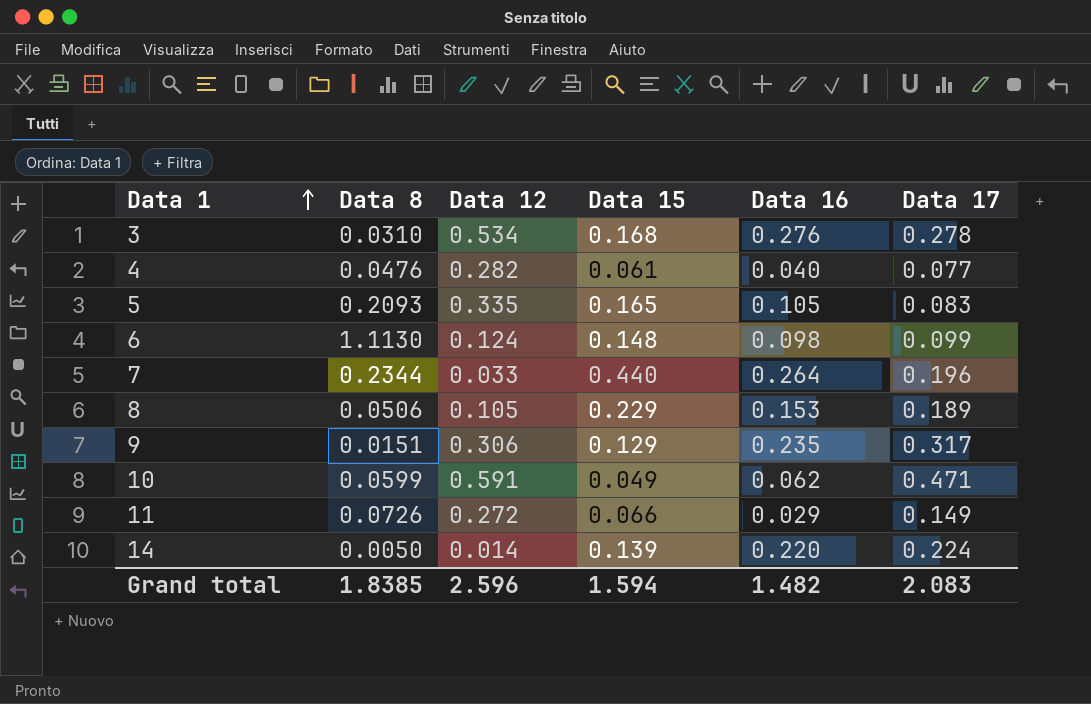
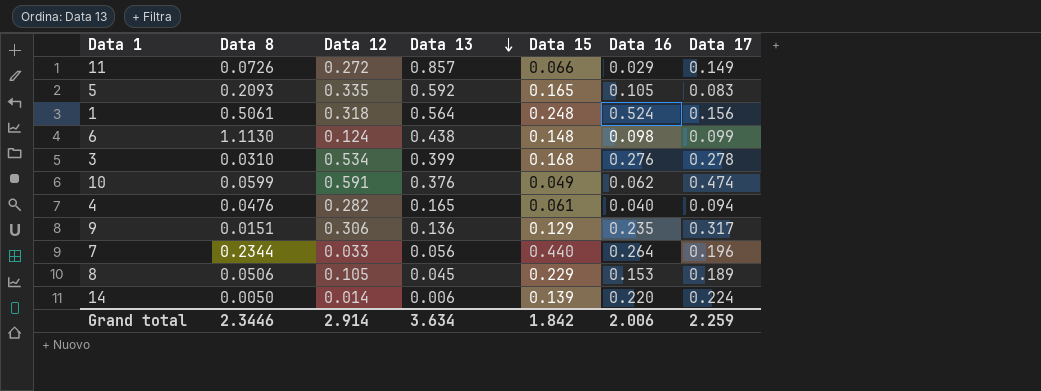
row order: Data 1 ascending -> Data 13 descending
column Data 13 | position: none -> 4
row 1: none -> 0.5061 | 0.318 | 0.564 | 0.248 | 0.524 | 0.156
10 | Data 17: 0.471 -> 0.474
4 | Data 17: 0.077 -> 0.094
Grand total | Data 8: 1.8385 -> 2.3446
Grand total | Data 12: 2.596 -> 2.914
Grand total | Data 15: 1.594 -> 1.842
Grand total | Data 16: 1.482 -> 2.006
Grand total | Data 17: 2.083 -> 2.259

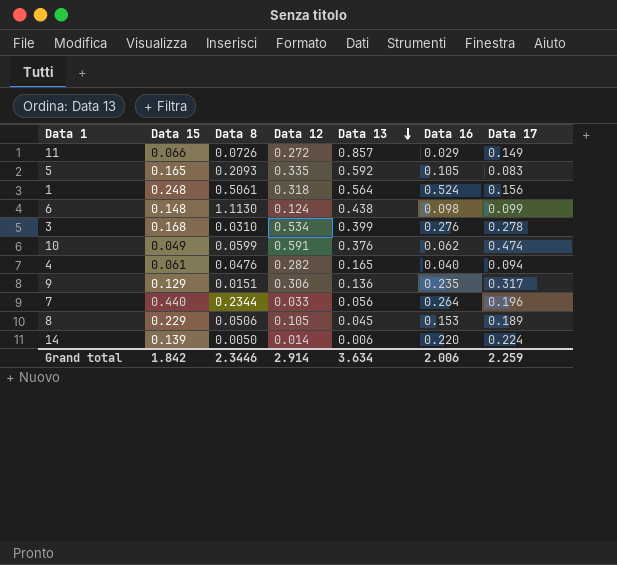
column Data 15 | position: 5 -> 2

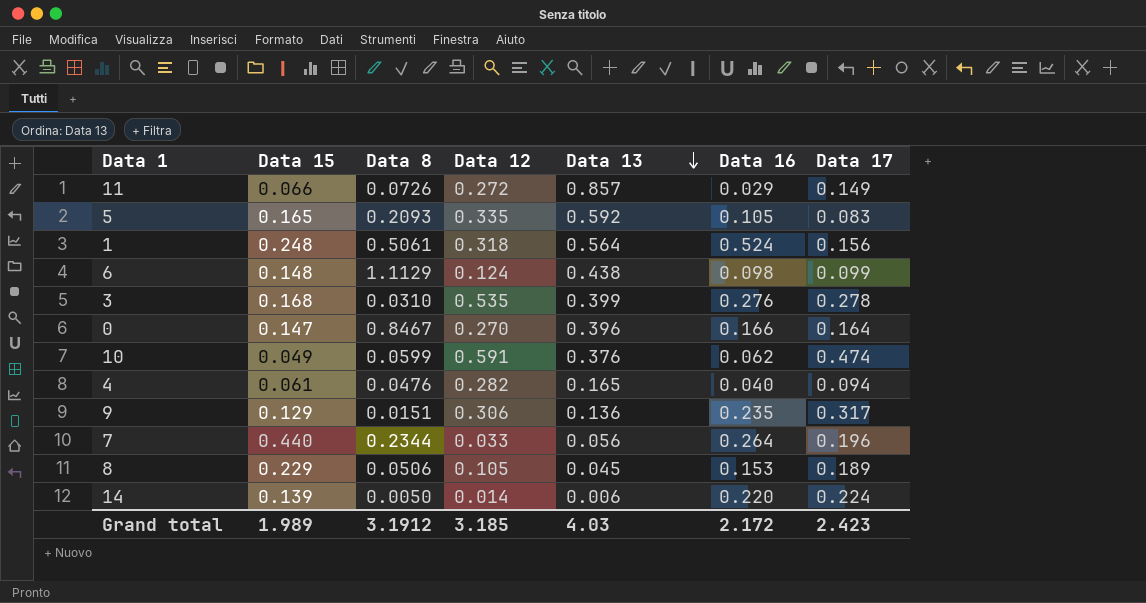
6 | Data 8: 1.1130 -> 1.1129
3 | Data 12: 0.534 -> 0.535
row 0: none -> 0.147 | 0.8467 | 0.270 | 0.396 | 0.166 | 0.164
Grand total | Data 15: 1.842 -> 1.989
Grand total | Data 8: 2.3446 -> 3.1912
Grand total | Data 12: 2.914 -> 3.185
Grand total | Data 13: 3.634 -> 4.03
Grand total | Data 16: 2.006 -> 2.172
Grand total | Data 17: 2.259 -> 2.423

